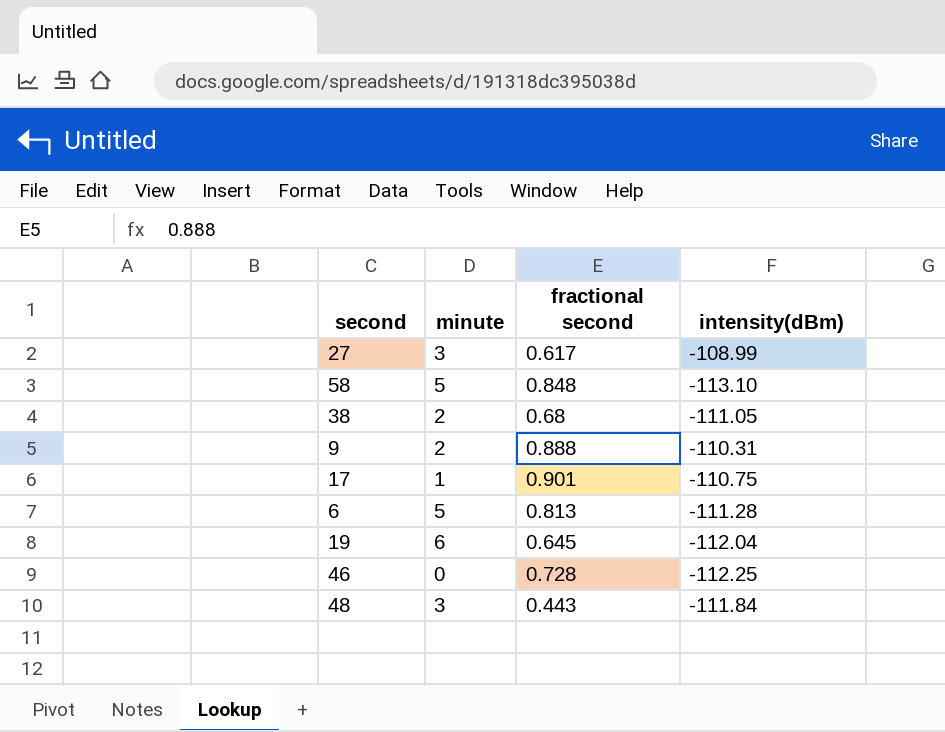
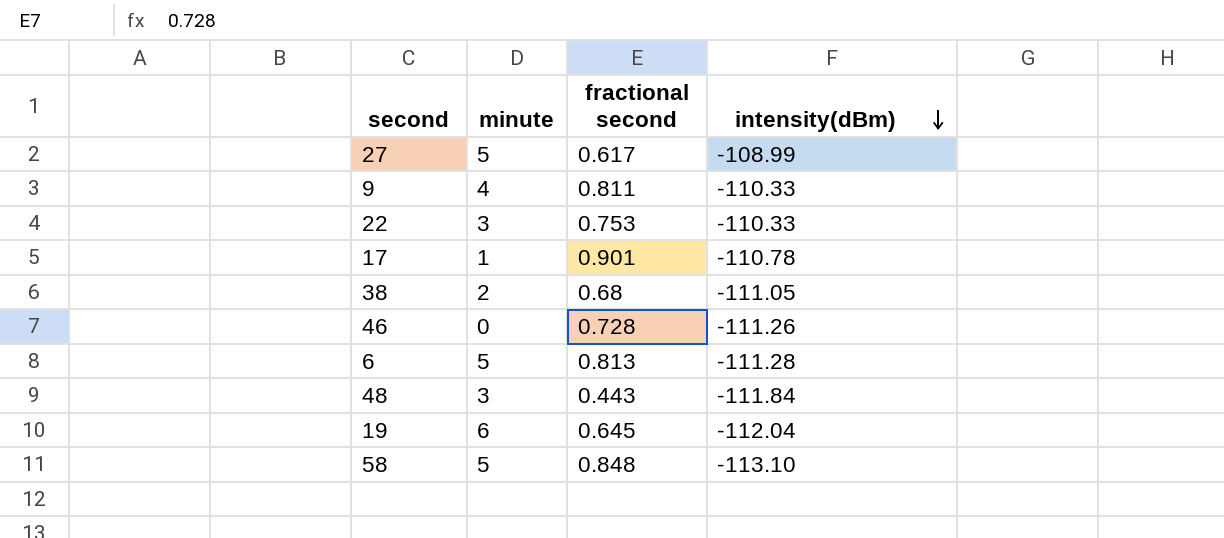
row order: none -> intensity(dBm) descending
27 | minute: 3 -> 5
9 | minute: 2 -> 4
9 | fractional second: 0.888 -> 0.811
9 | intensity(dBm): -110.31 -> -110.33
row 22: none -> 3 | 0.753 | -110.33
17 | intensity(dBm): -110.75 -> -110.78
46 | intensity(dBm): -112.25 -> -111.26

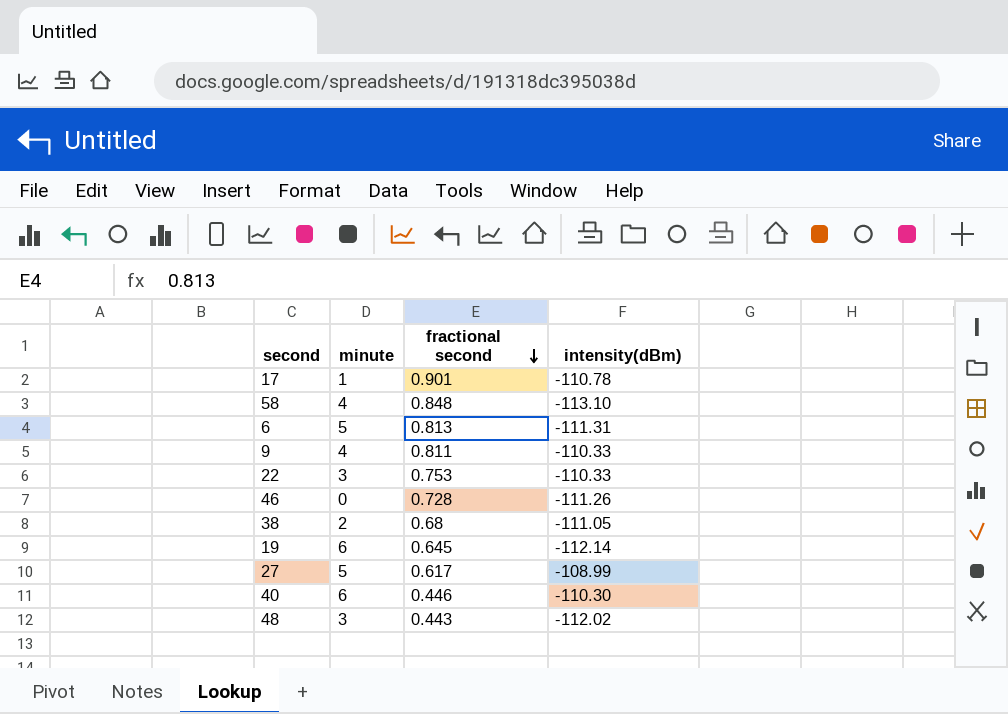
row order: intensity(dBm) descending -> fractional second descending
58 | minute: 5 -> 4
6 | intensity(dBm): -111.28 -> -111.31
19 | intensity(dBm): -112.04 -> -112.14
row 40: none -> 6 | 0.446 | -110.30
48 | intensity(dBm): -111.84 -> -112.02

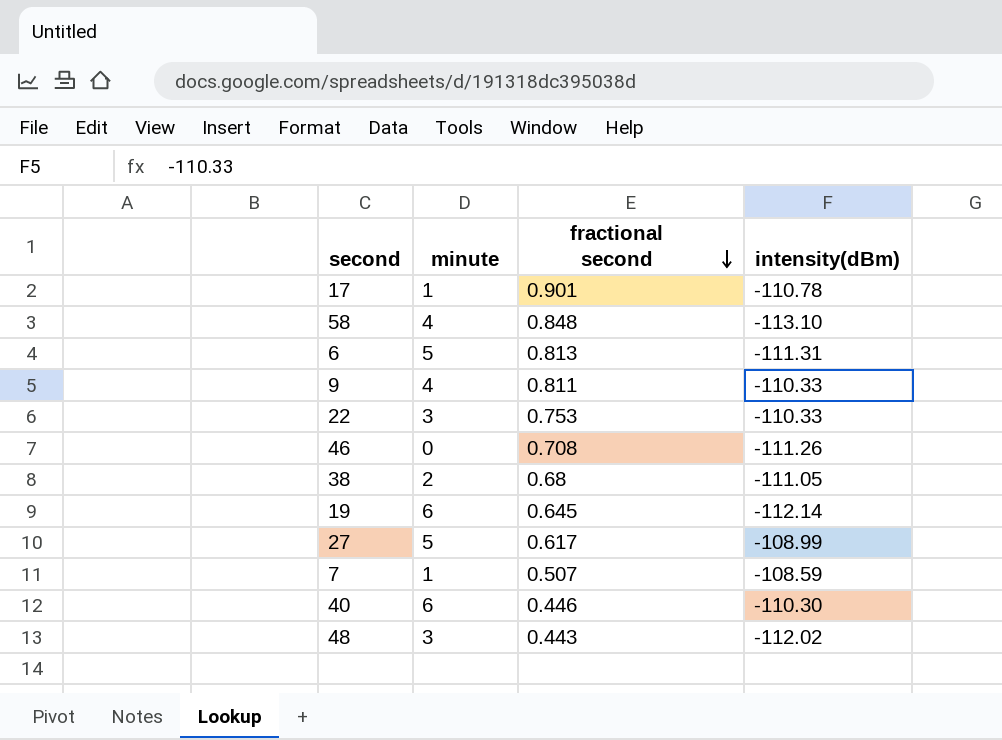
46 | fractional second: 0.728 -> 0.708
row 7: none -> 1 | 0.507 | -108.59

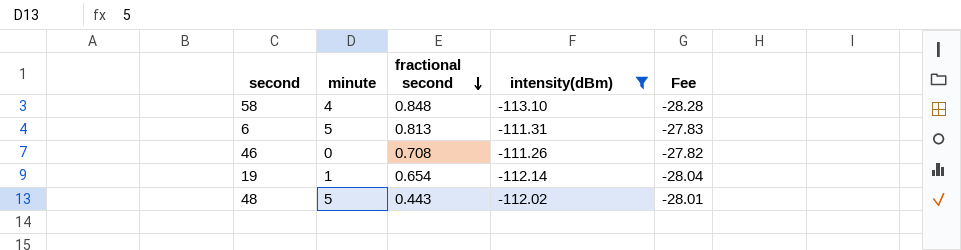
filter: none -> intensity(dBm) <= -111.26
column Fee | formula: none -> [intensity(dBm)] * 0.25
19 | minute: 6 -> 1
19 | fractional second: 0.645 -> 0.654
48 | minute: 3 -> 5

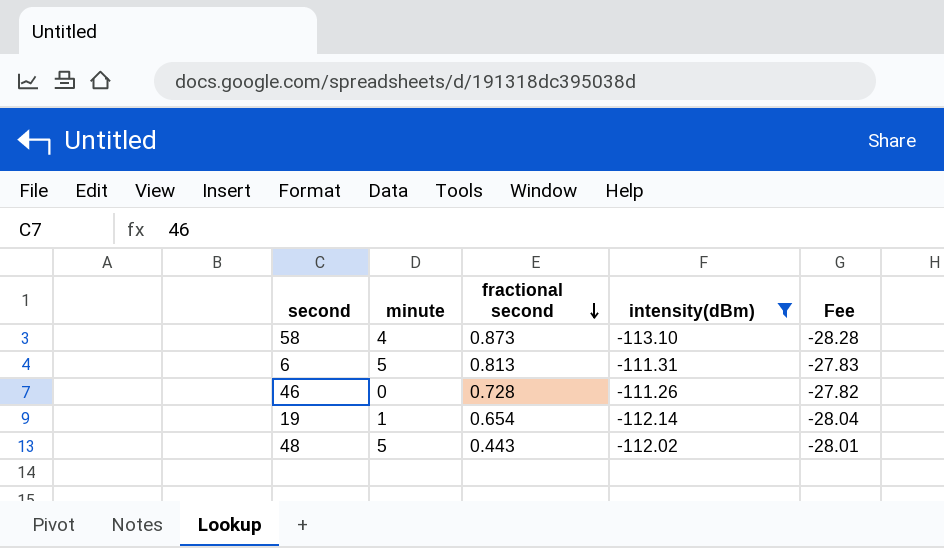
58 | fractional second: 0.848 -> 0.873
46 | fractional second: 0.708 -> 0.728

